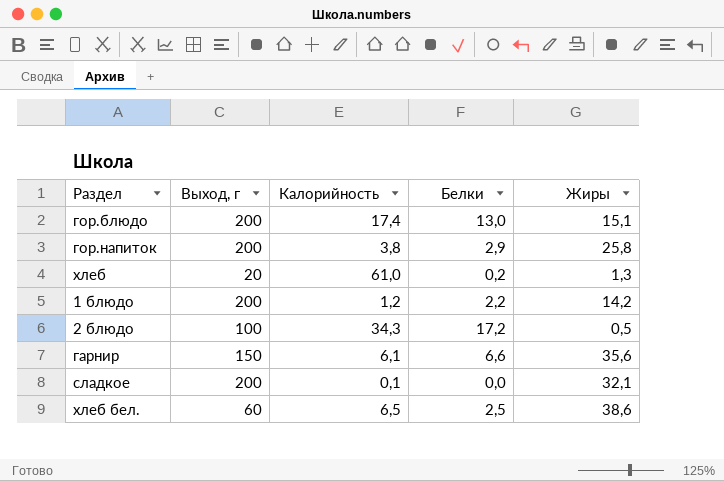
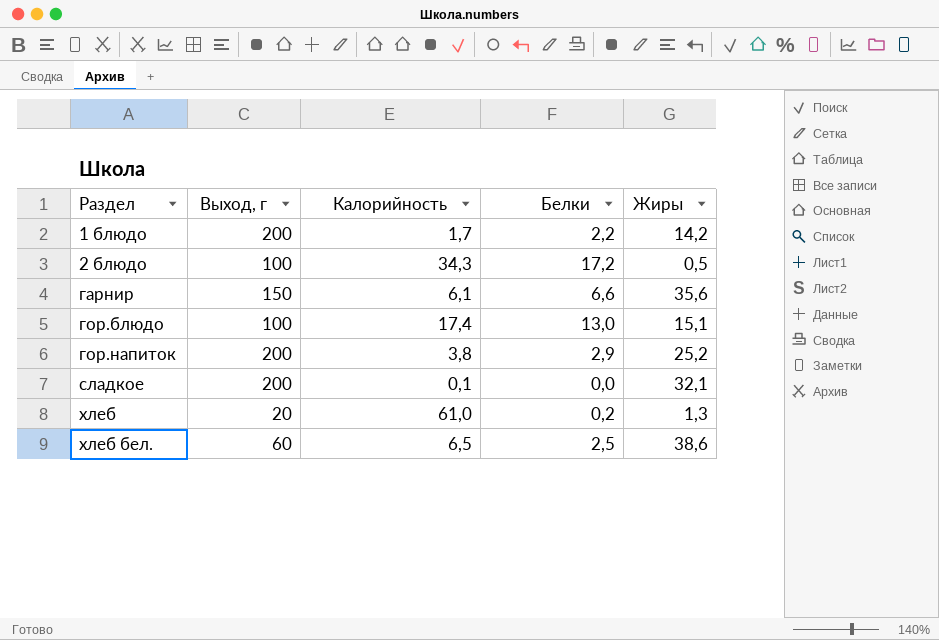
row order: none -> Раздел ascending
1 блюдо | Калорийность: 1,2 -> 1,7
гор.блюдо | Выход, г: 200 -> 100
гор.напиток | Жиры: 25,8 -> 25,2

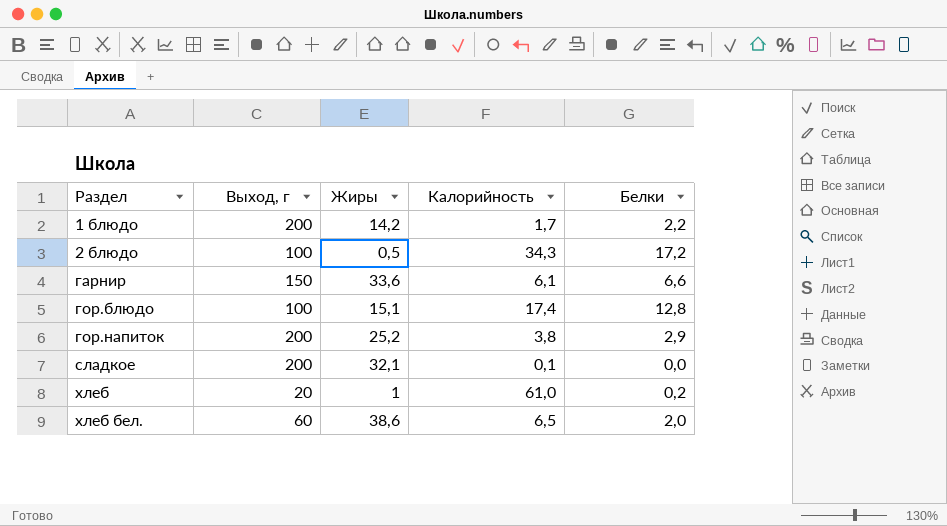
column Жиры | position: 5 -> 3
гарнир | Жиры: 35,6 -> 33,6
гор.блюдо | Белки: 13,0 -> 12,8
хлеб | Жиры: 1,3 -> 1
хлеб бел. | Белки: 2,5 -> 2,0

